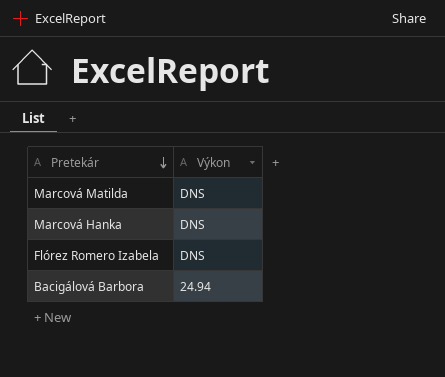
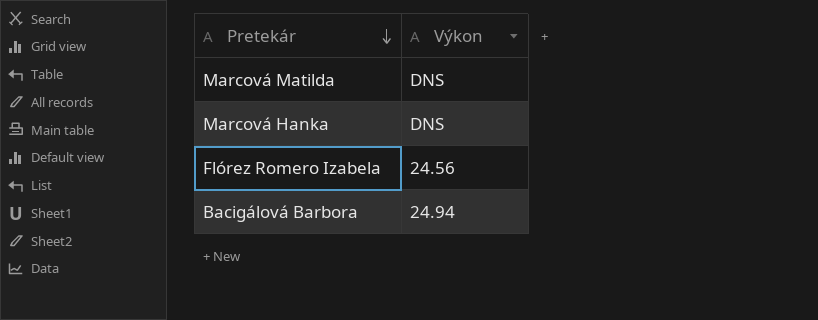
Flórez Romero Izabela | Výkon: DNS -> 24.56

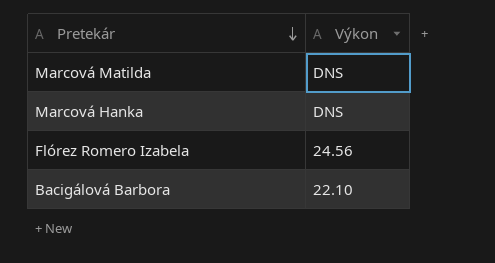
Bacigálová Barbora | Výkon: 24.94 -> 22.10

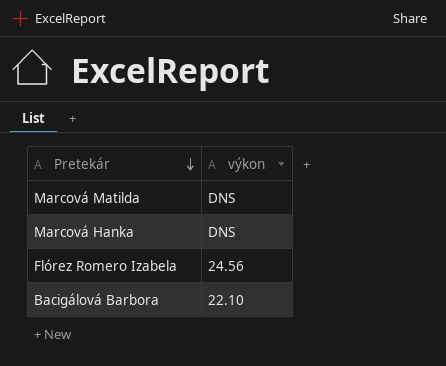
column name: Výkon -> výkon

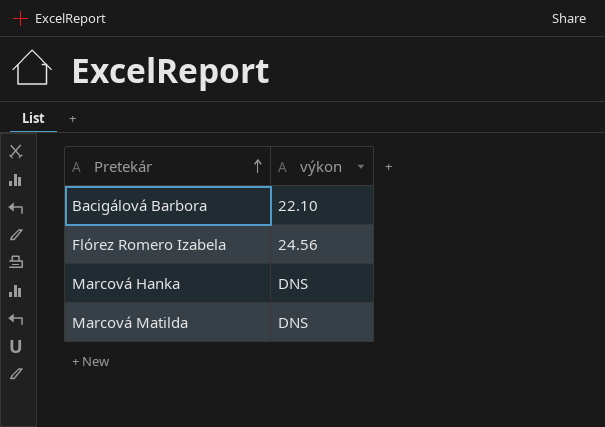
row order: Pretekár descending -> Pretekár ascending

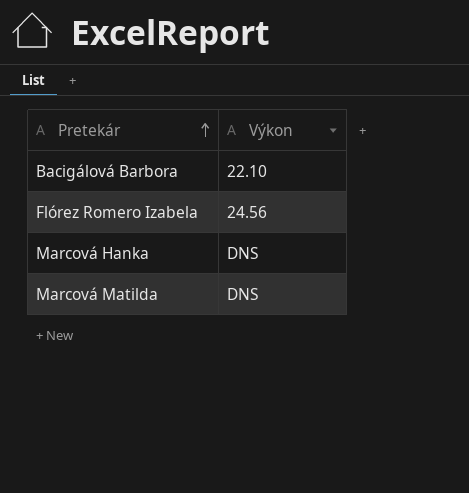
column name: výkon -> Výkon

